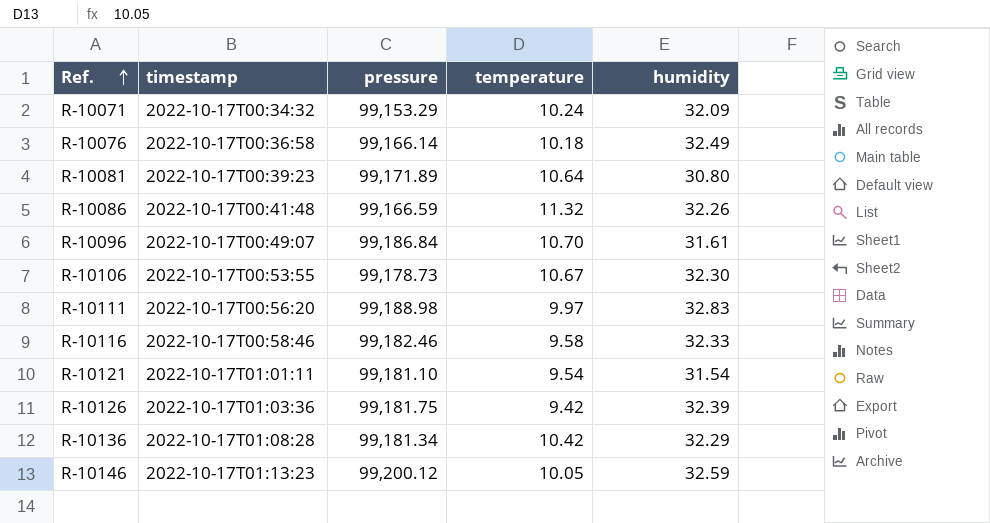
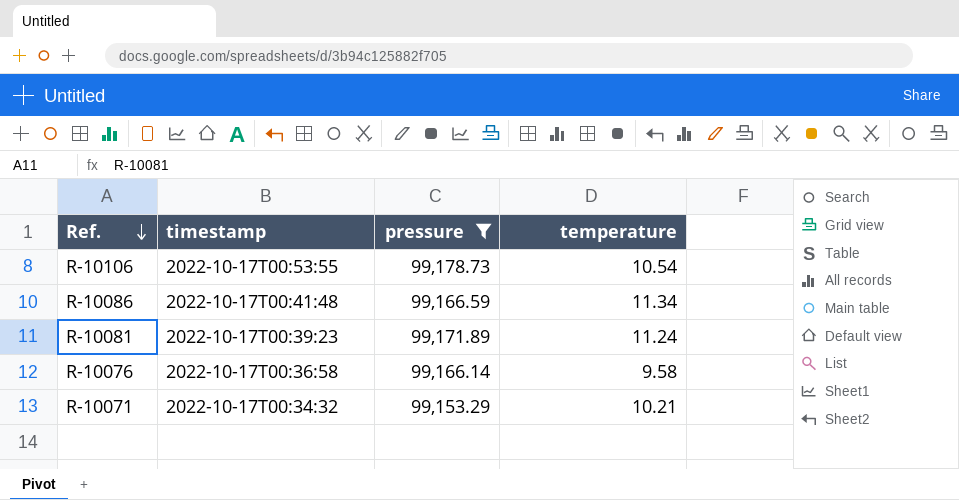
filter: none -> pressure <= 99,178.73
row order: Ref. ascending -> Ref. descending
column humidity | position: 5 -> none
R-10106 | temperature: 10.67 -> 10.54
R-10086 | temperature: 11.32 -> 11.34
R-10081 | temperature: 10.64 -> 11.24
R-10076 | temperature: 10.18 -> 9.58
R-10071 | temperature: 10.24 -> 10.21

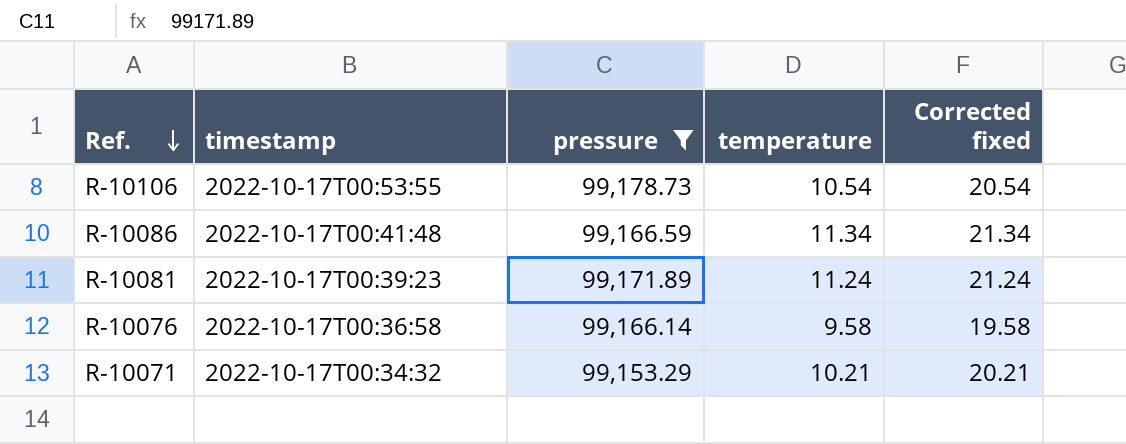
column Corrected fixed | formula: none -> [temperature] + 10

